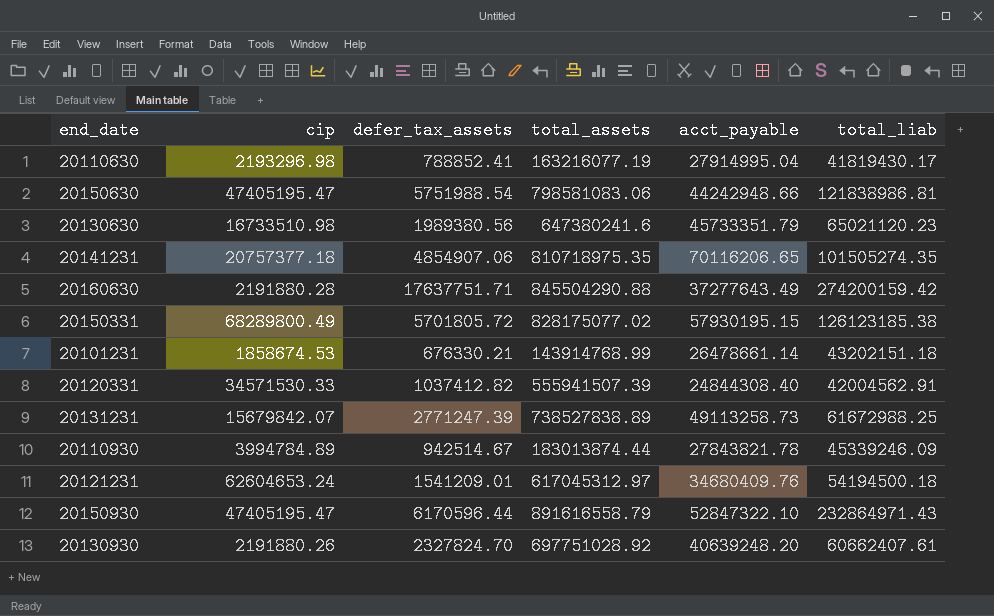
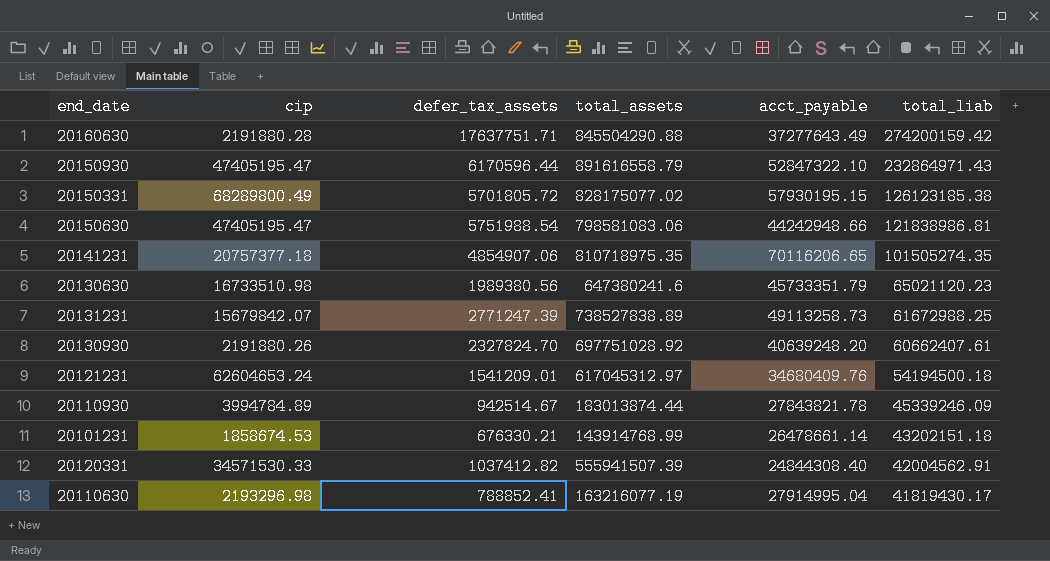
row order: none -> total_liab descending

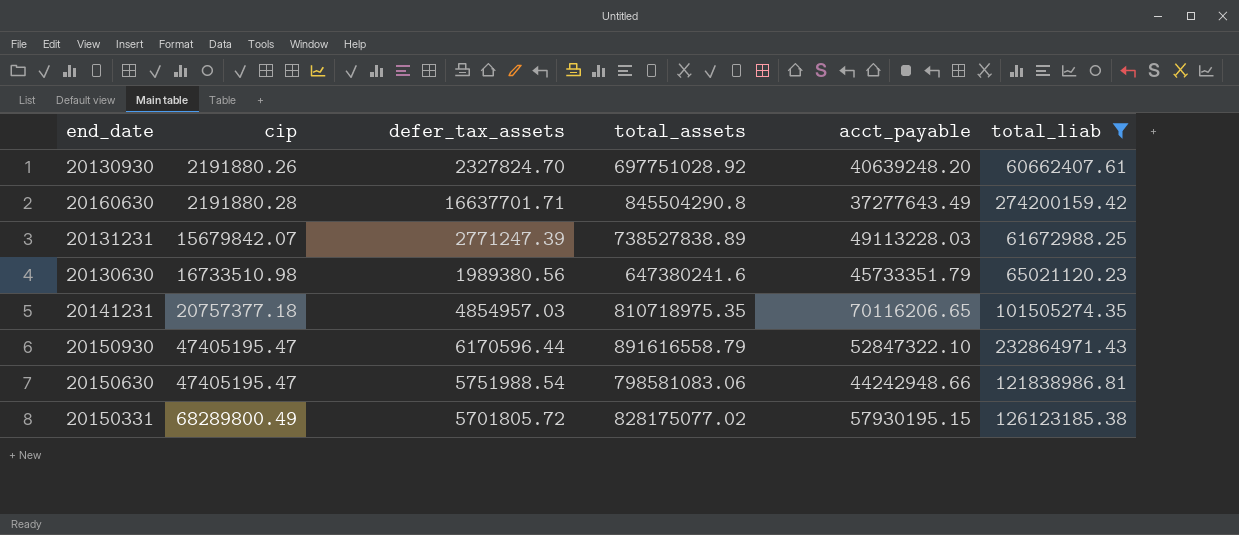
filter: none -> total_liab >= 60662407.61
row order: total_liab descending -> cip ascending
20160630 | defer_tax_assets: 17637751.71 -> 16637701.71
20160630 | total_assets: 845504290.88 -> 845504290.8
20131231 | acct_payable: 49113258.73 -> 49113228.03
20141231 | defer_tax_assets: 4854907.06 -> 4854957.03

